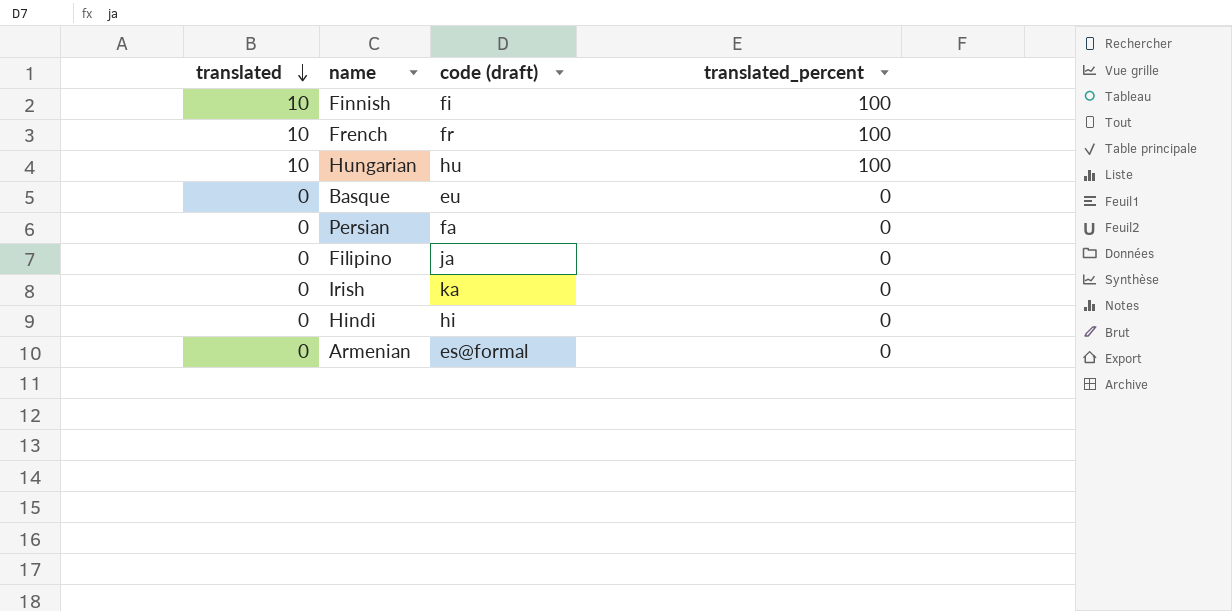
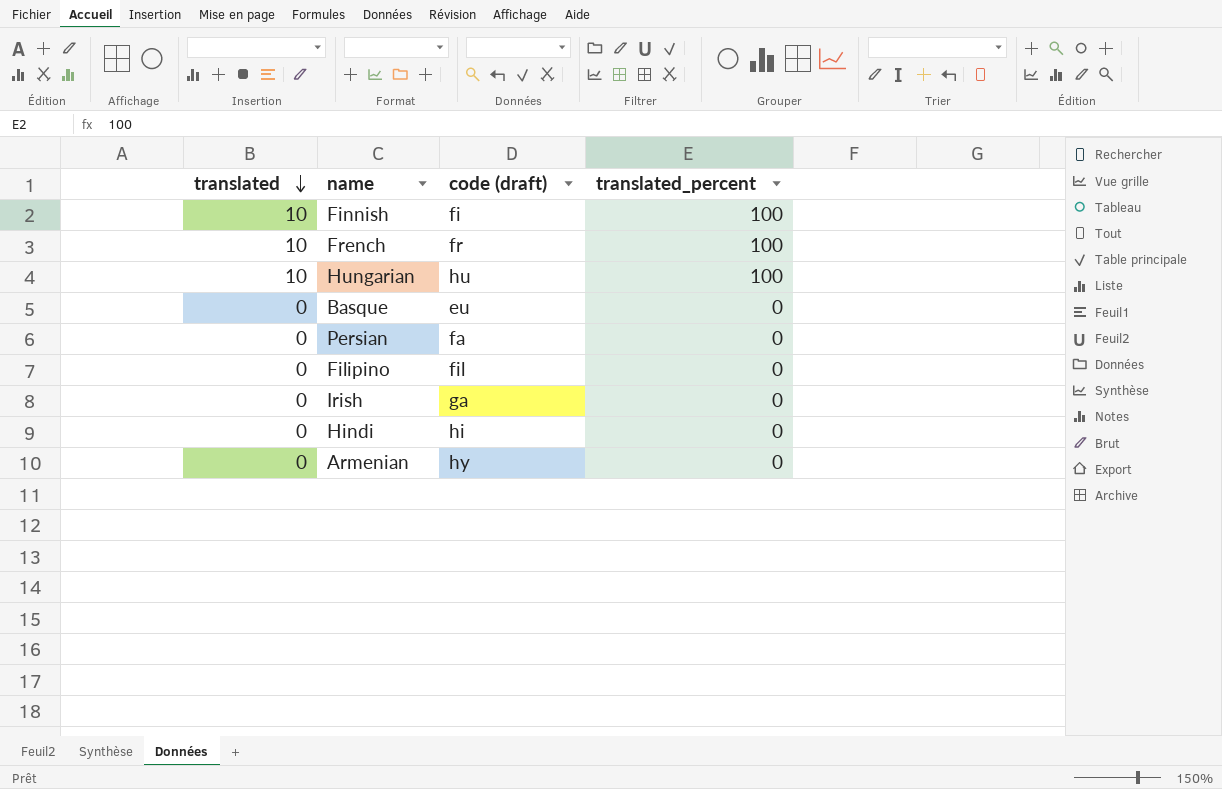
Filipino | code (draft): ja -> fil
Irish | code (draft): ka -> ga
Armenian | code (draft): es@formal -> hy

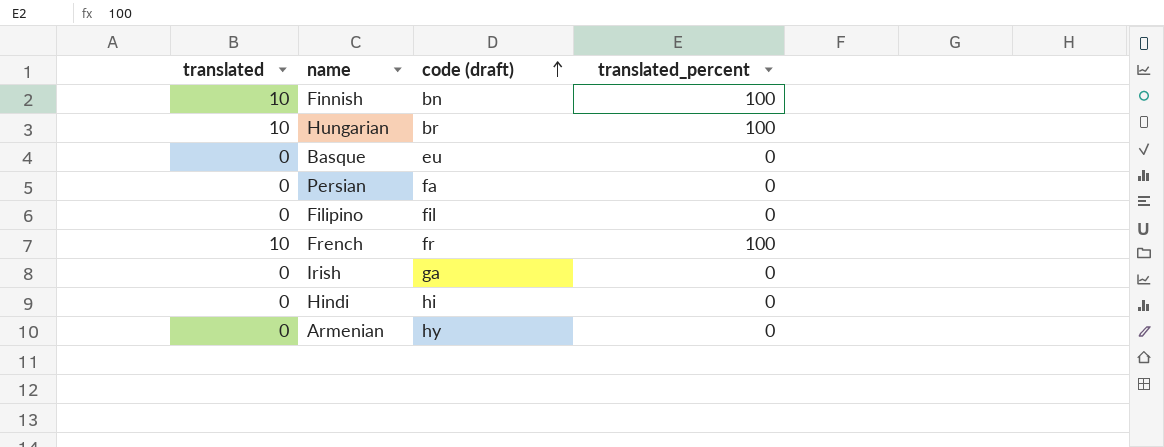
row order: translated descending -> code (draft) ascending
Finnish | code (draft): fi -> bn
Hungarian | code (draft): hu -> br

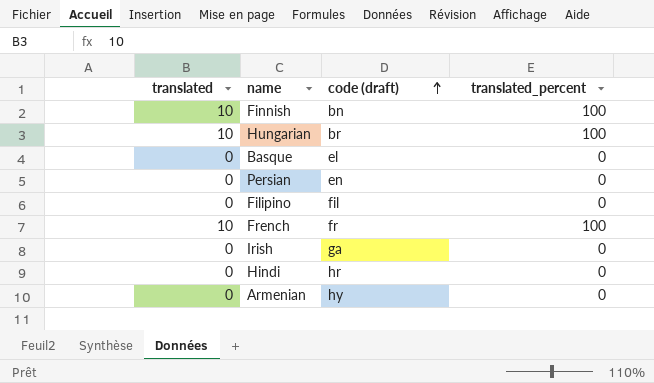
Basque | code (draft): eu -> el
Persian | code (draft): fa -> en
Hindi | code (draft): hi -> hr

